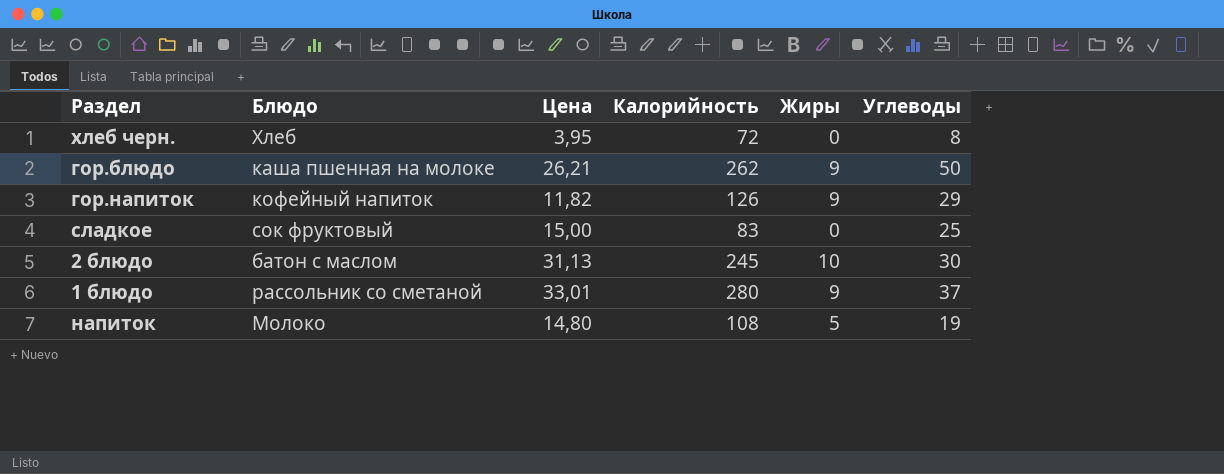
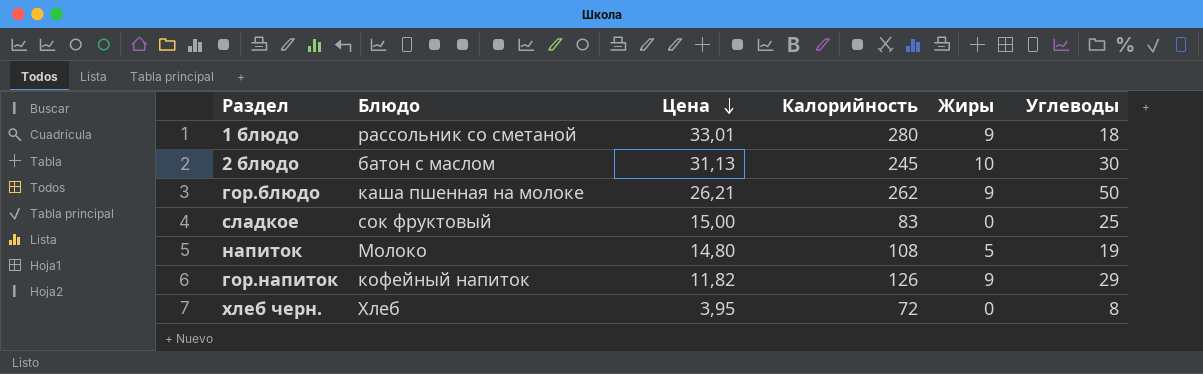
row order: none -> Цена descending
1 блюдо | Углеводы: 37 -> 18

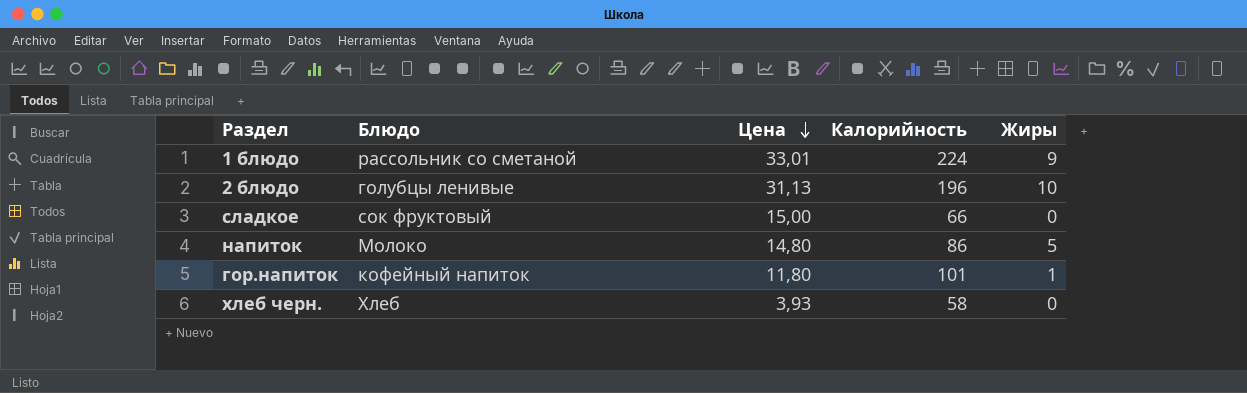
column Углеводы | position: 6 -> none
row гор.блюдо: каша пшенная на молоке | 26,21 | 262 | 9 | 50 -> none
1 блюдо | Калорийность: 280 -> 224
2 блюдо | Блюдо: батон с маслом -> голубцы ленивые
2 блюдо | Калорийность: 245 -> 196
сладкое | Калорийность: 83 -> 66
напиток | Калорийность: 108 -> 86
гор.напиток | Цена: 11,82 -> 11,80
гор.напиток | Калорийность: 126 -> 101
гор.напиток | Жиры: 9 -> 1
хлеб черн. | Цена: 3,95 -> 3,93
хлеб черн. | Калорийность: 72 -> 58

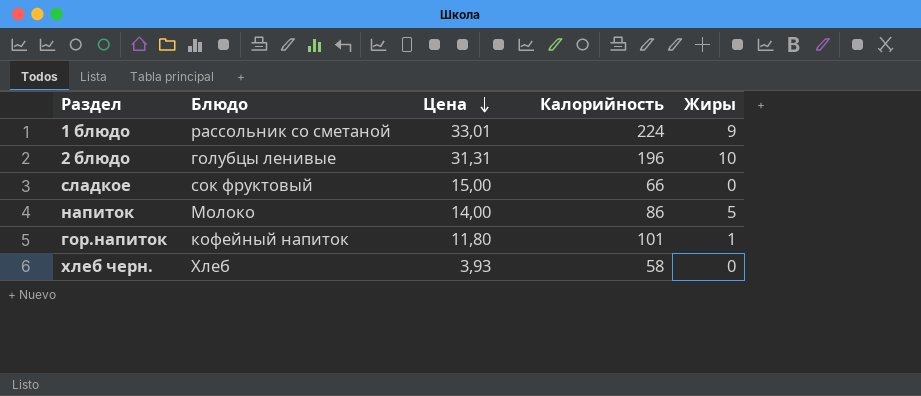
2 блюдо | Цена: 31,13 -> 31,31
напиток | Цена: 14,80 -> 14,00

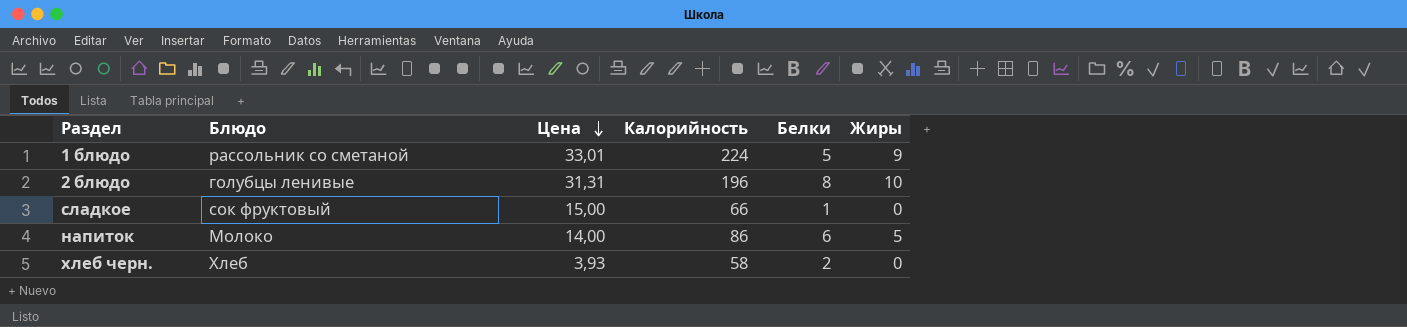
column Белки | position: none -> 5
row гор.напиток: кофейный напиток | 11,80 | 101 | 1 -> none

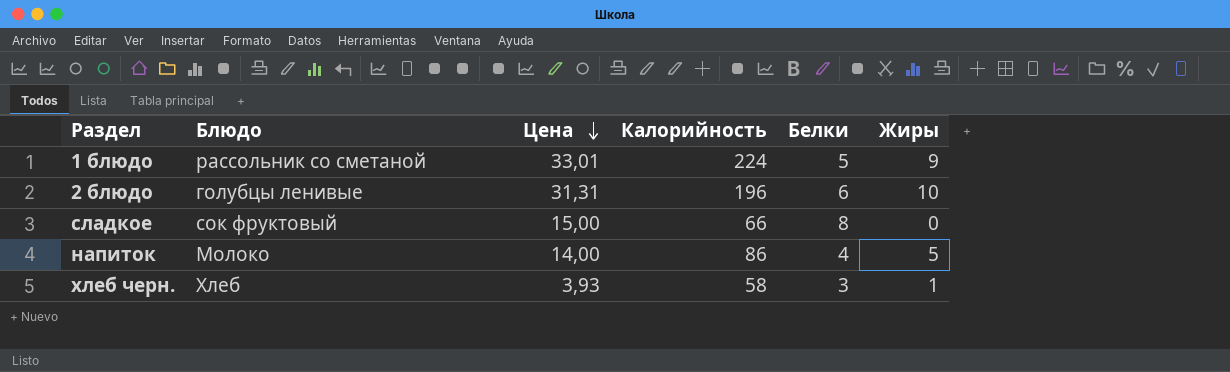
2 блюдо | Белки: 8 -> 6
сладкое | Белки: 1 -> 8
напиток | Белки: 6 -> 4
хлеб черн. | Белки: 2 -> 3
хлеб черн. | Жиры: 0 -> 1

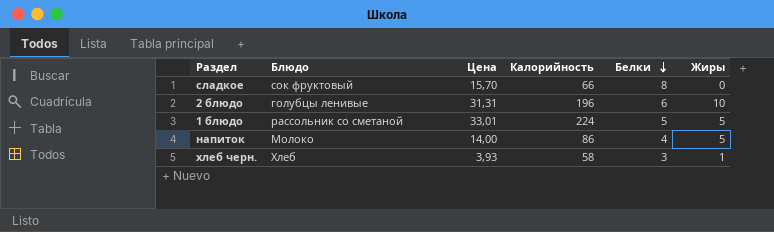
row order: Цена descending -> Белки descending
сладкое | Цена: 15,00 -> 15,70
1 блюдо | Жиры: 9 -> 5

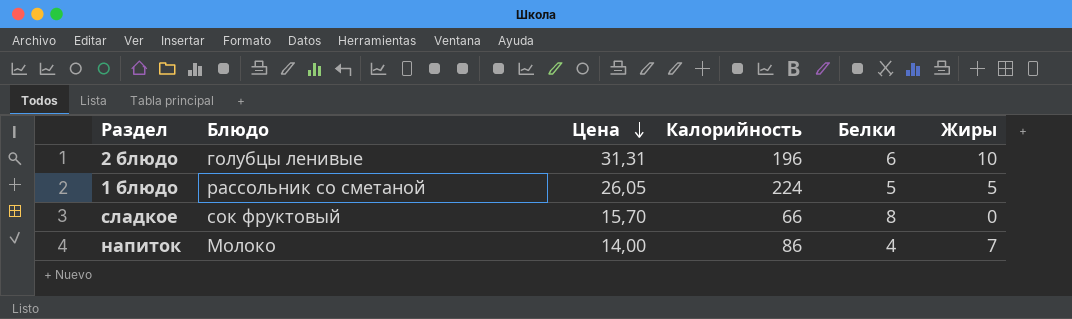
row order: Белки descending -> Цена descending
row хлеб черн.: Хлеб | 3,93 | 58 | 3 | 1 -> none
1 блюдо | Цена: 33,01 -> 26,05
напиток | Жиры: 5 -> 7

